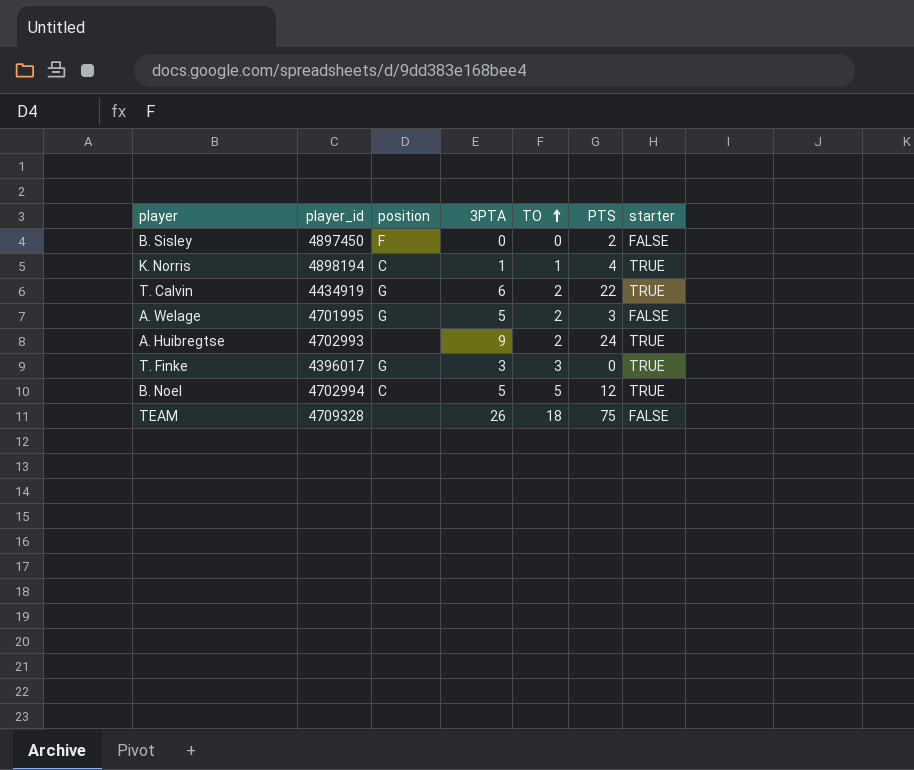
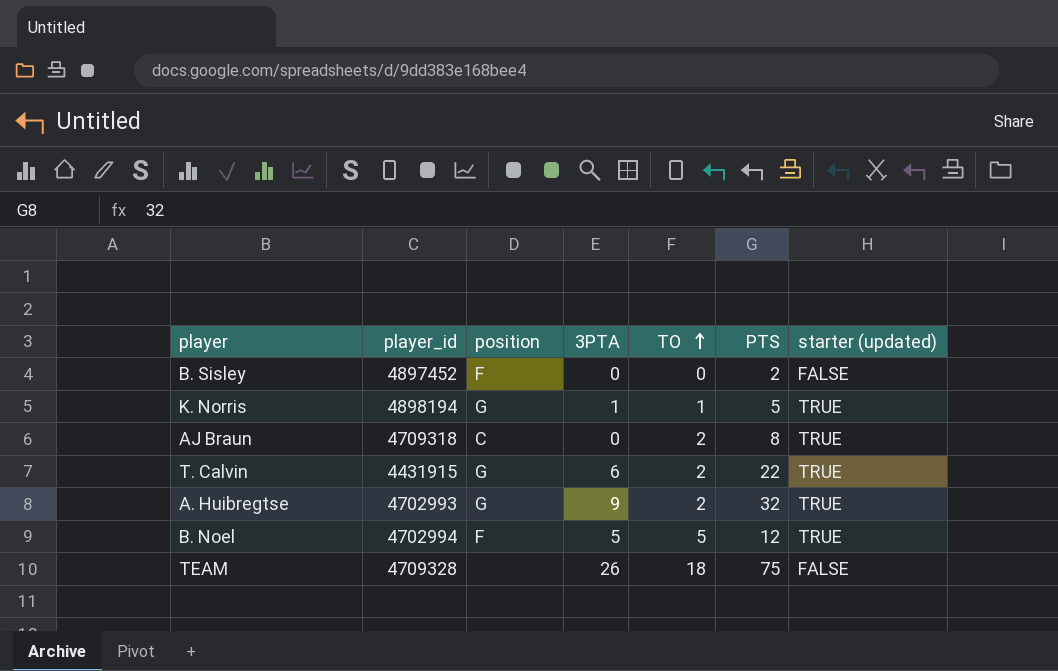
column name: starter -> starter (updated)
row A. Welage: 4701995 | G | 5 | 2 | 3 | FALSE -> none
row T. Finke: 4396017 | G | 3 | 3 | 0 | TRUE -> none
B. Sisley | player_id: 4897450 -> 4897452
K. Norris | position: C -> G
K. Norris | PTS: 4 -> 5
row AJ Braun: none -> 4709318 | C | 0 | 2 | 8 | TRUE
T. Calvin | player_id: 4434919 -> 4431915
A. Huibregtse | position: none -> G
A. Huibregtse | PTS: 24 -> 32
B. Noel | position: C -> F

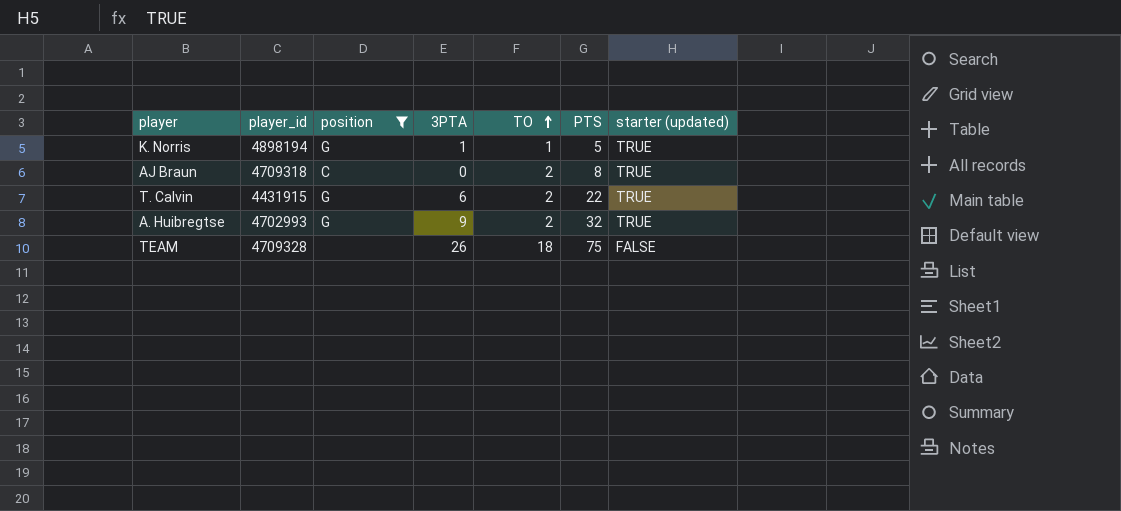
filter: none -> position != F

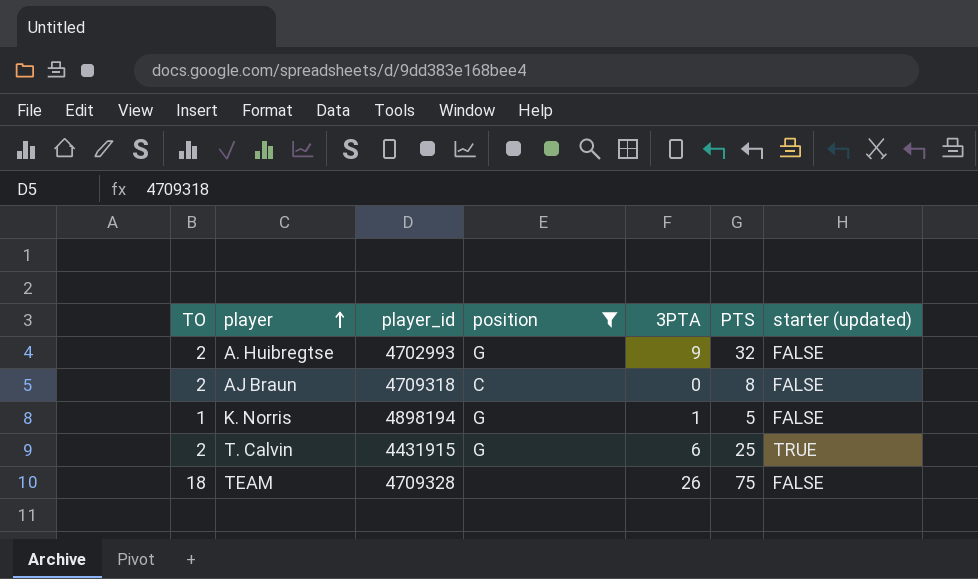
row order: TO ascending -> player ascending
column TO | position: 5 -> 1
A. Huibregtse | starter (updated): TRUE -> FALSE
AJ Braun | starter (updated): TRUE -> FALSE
K. Norris | starter (updated): TRUE -> FALSE
T. Calvin | PTS: 22 -> 25

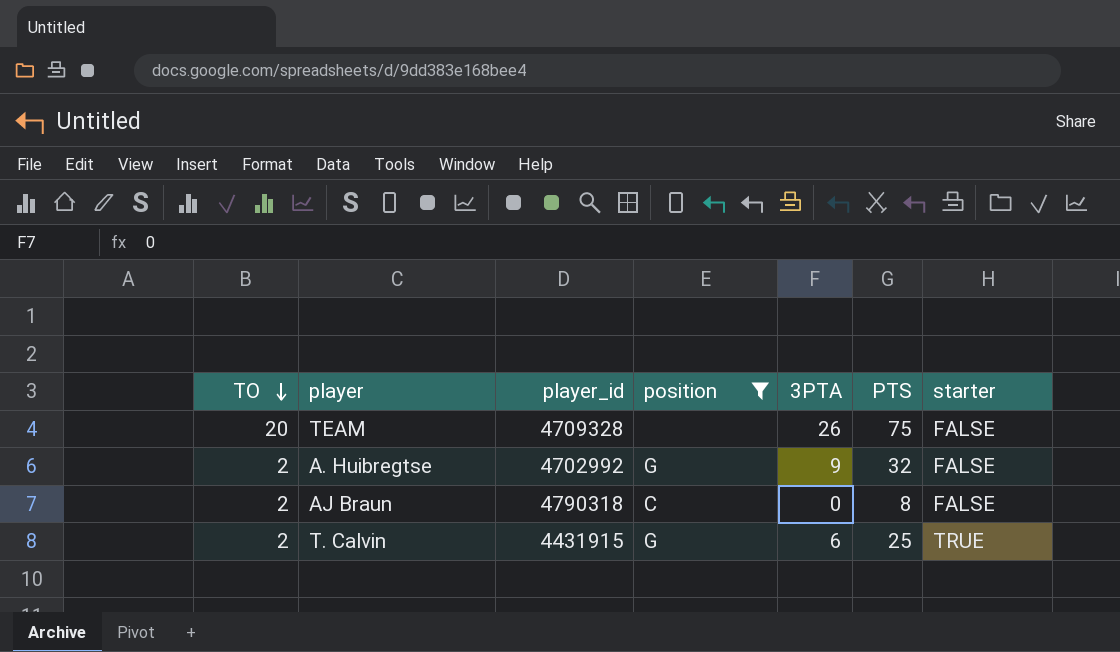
row order: player ascending -> TO descending
column name: starter (updated) -> starter
row K. Norris: 1 | 4898194 | G | 1 | 5 | FALSE -> none
TEAM | TO: 18 -> 20
A. Huibregtse | player_id: 4702993 -> 4702992
AJ Braun | player_id: 4709318 -> 4790318

